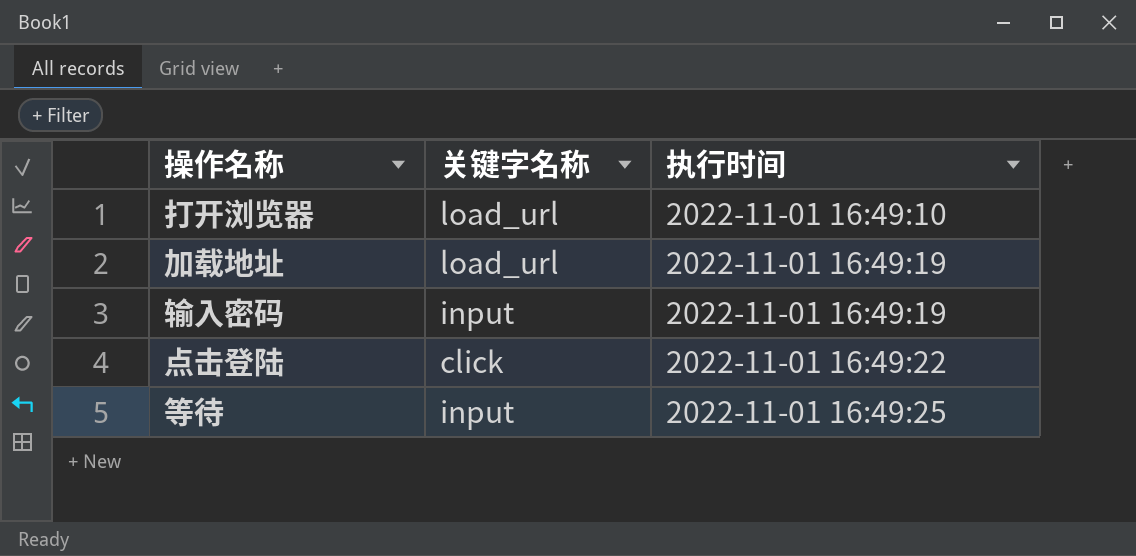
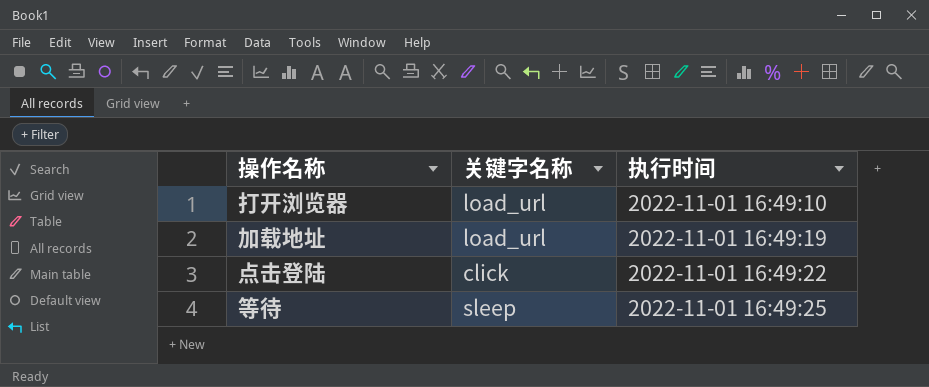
row 输入密码: input | 2022-11-01 16:49:19 -> none
等待 | 关键字名称: input -> sleep

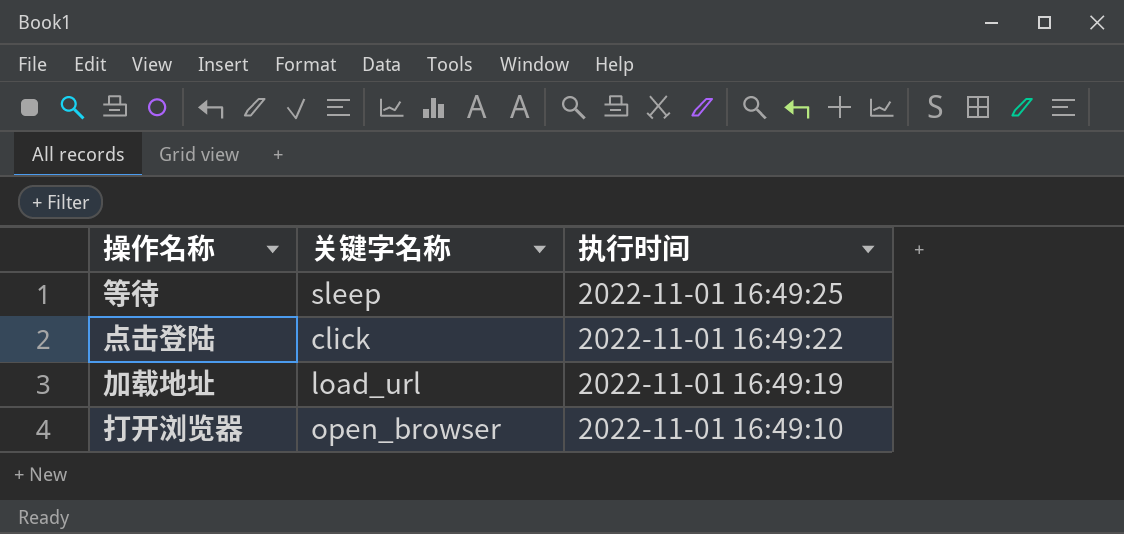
row order: 执行时间 ascending -> 执行时间 descending
打开浏览器 | 关键字名称: load_url -> open_browser

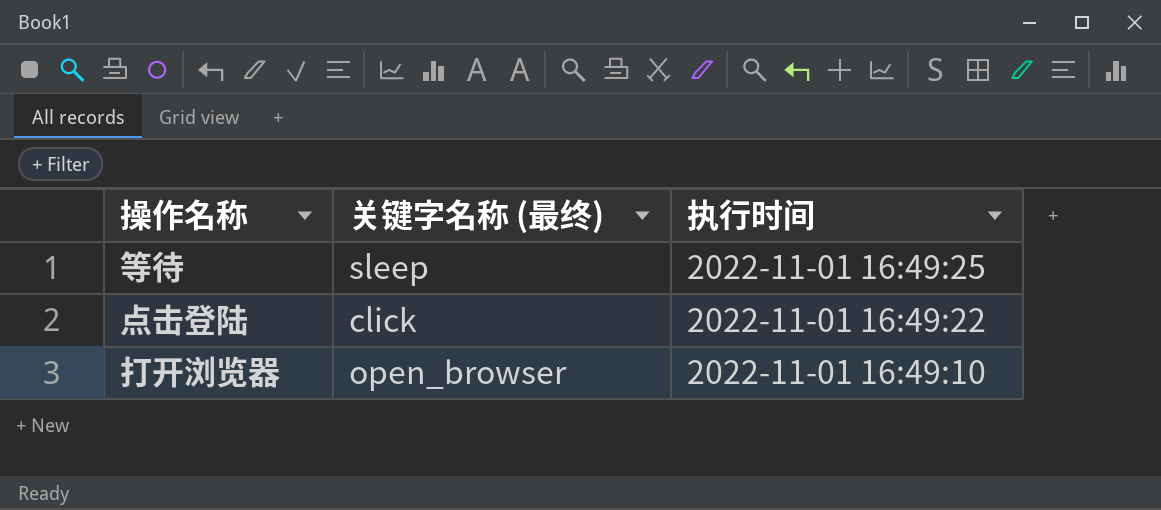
column name: 关键字名称 -> 关键字名称 (最终)
row 加载地址: load_url | 2022-11-01 16:49:19 -> none

